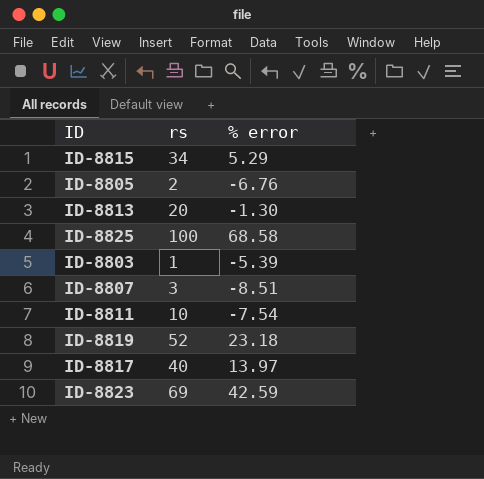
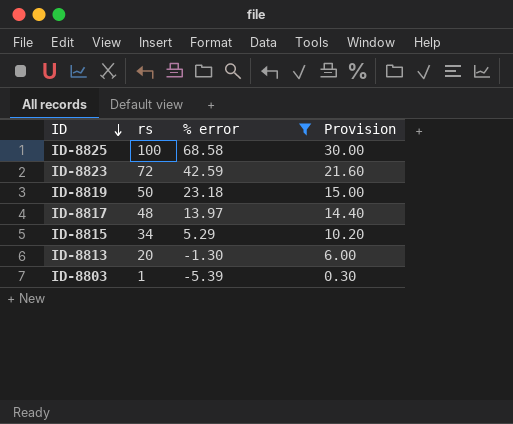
filter: none -> % error >= -5.39
row order: none -> ID descending
column Provision | formula: none -> [rs] * 0.3
ID-8823 | rs: 69 -> 72
ID-8819 | rs: 52 -> 50
ID-8817 | rs: 40 -> 48

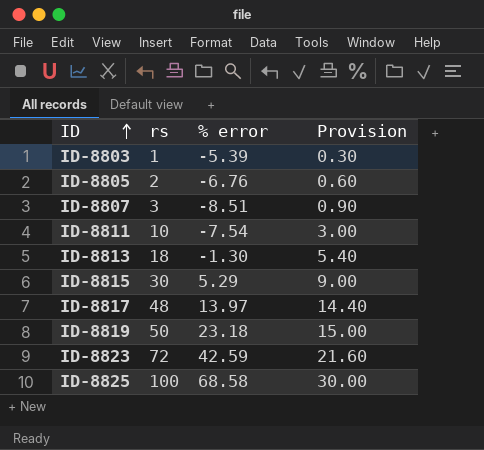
filter: % error >= -5.39 -> none
row order: ID descending -> ID ascending
ID-8813 | rs: 20 -> 18
ID-8813 | Provision: 6.00 -> 5.40
ID-8815 | rs: 34 -> 30
ID-8815 | Provision: 10.20 -> 9.00

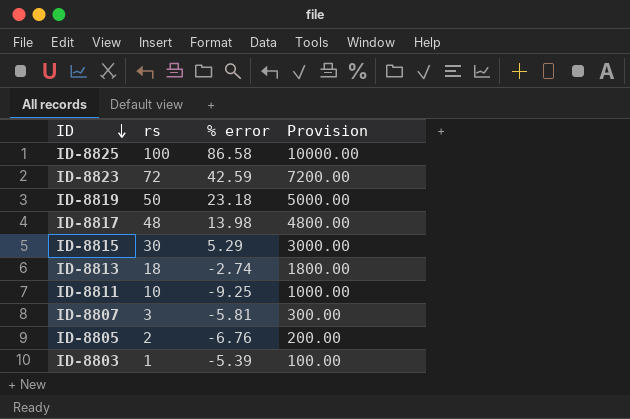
row order: ID ascending -> ID descending
column Provision | formula: [rs] * 0.3 -> [rs] * 100
ID-8825 | % error: 68.58 -> 86.58
ID-8817 | % error: 13.97 -> 13.98
ID-8813 | % error: -1.30 -> -2.74
ID-8811 | % error: -7.54 -> -9.25
ID-8807 | % error: -8.51 -> -5.81

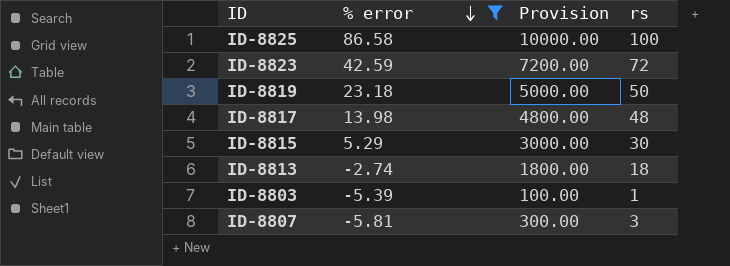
filter: none -> % error >= -5.81
row order: ID descending -> % error descending
column rs | position: 2 -> 4

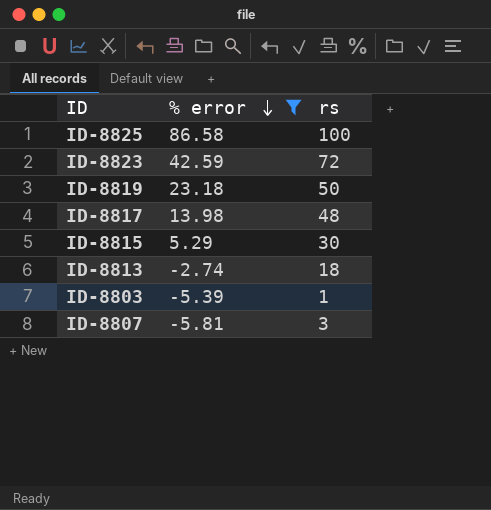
column Provision | formula: [rs] * 100 -> none

